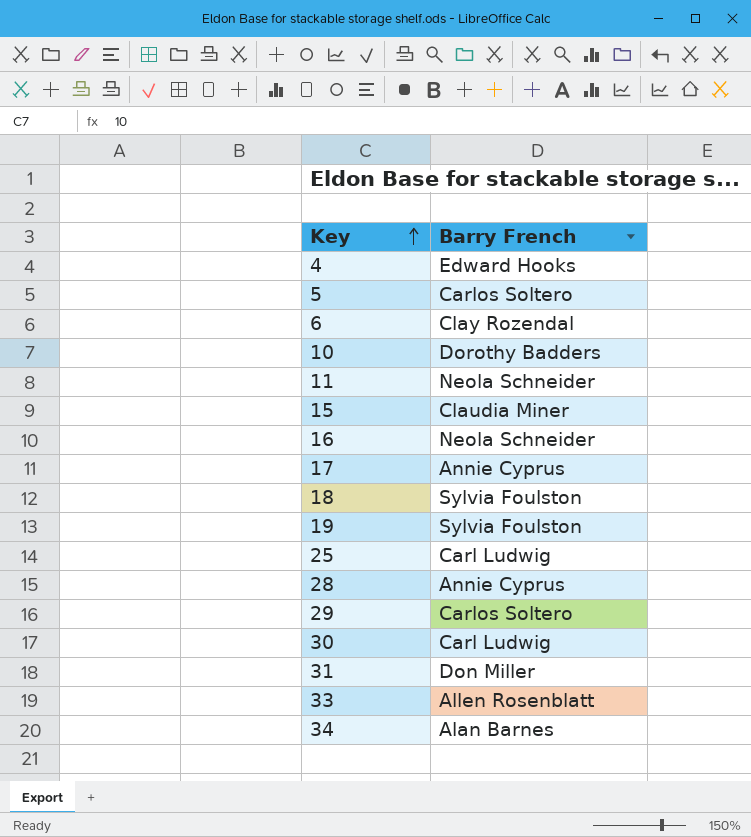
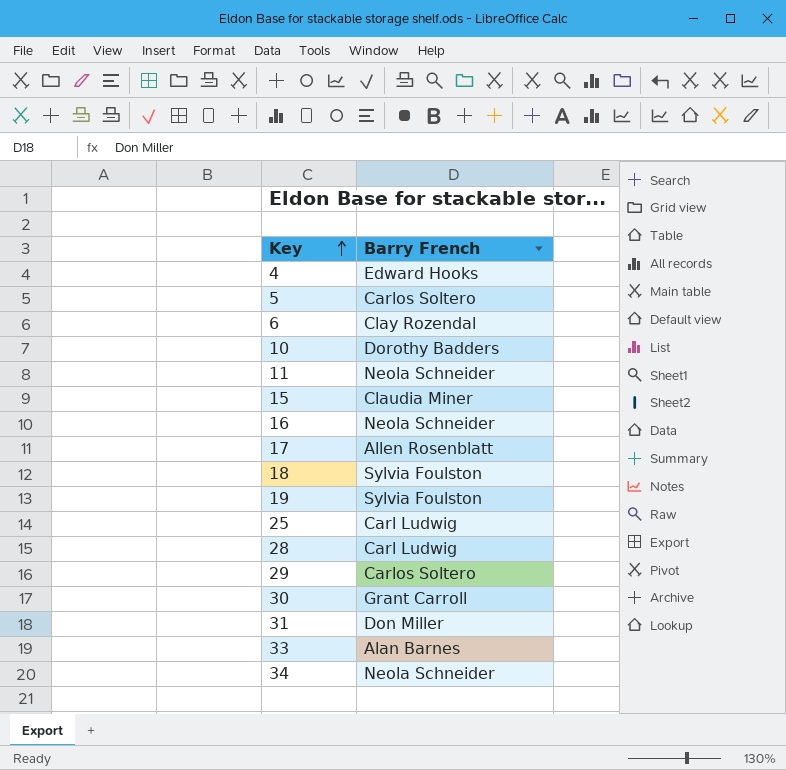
17 | Barry French: Annie Cyprus -> Allen Rosenblatt
28 | Barry French: Annie Cyprus -> Carl Ludwig
30 | Barry French: Carl Ludwig -> Grant Carroll
33 | Barry French: Allen Rosenblatt -> Alan Barnes
34 | Barry French: Alan Barnes -> Neola Schneider

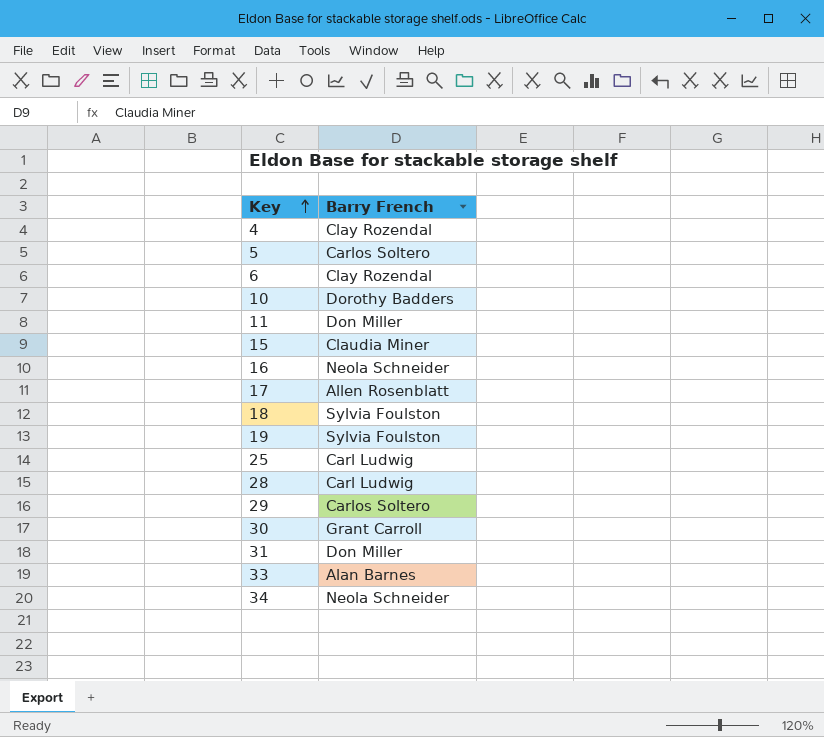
4 | Barry French: Edward Hooks -> Clay Rozendal
11 | Barry French: Neola Schneider -> Don Miller

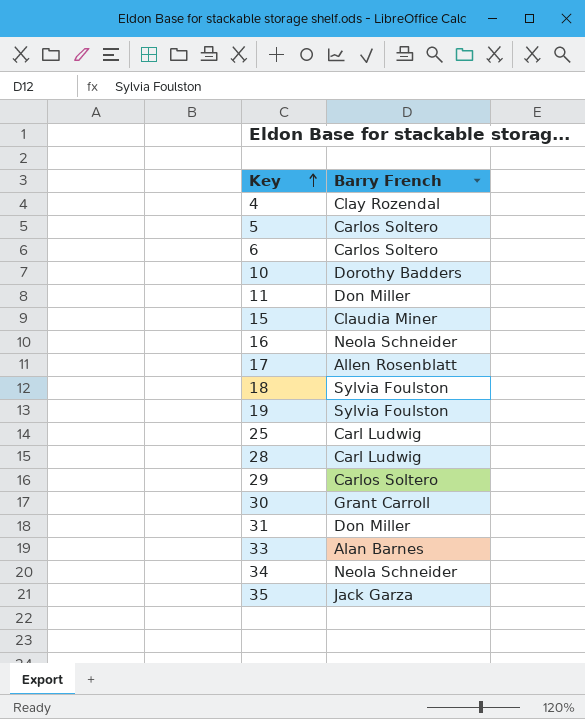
6 | Barry French: Clay Rozendal -> Carlos Soltero
row 35: none -> Jack Garza

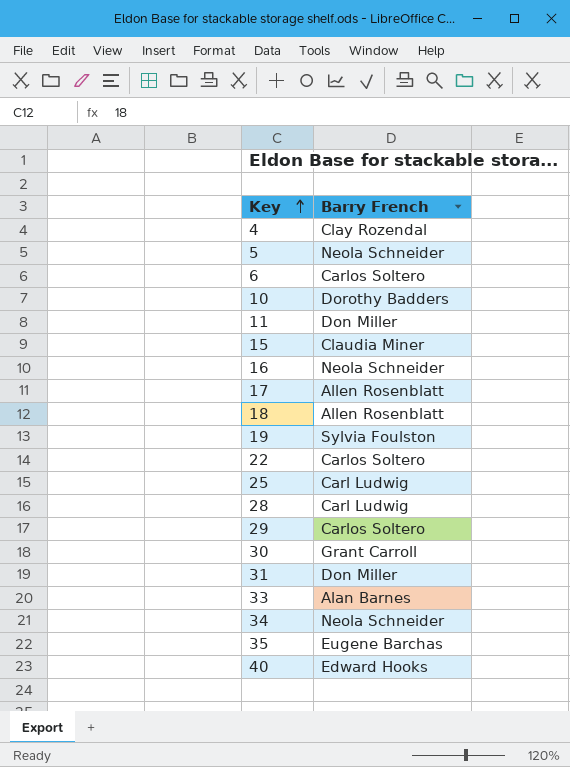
5 | Barry French: Carlos Soltero -> Neola Schneider
18 | Barry French: Sylvia Foulston -> Allen Rosenblatt
row 22: none -> Carlos Soltero
35 | Barry French: Jack Garza -> Eugene Barchas
row 40: none -> Edward Hooks

